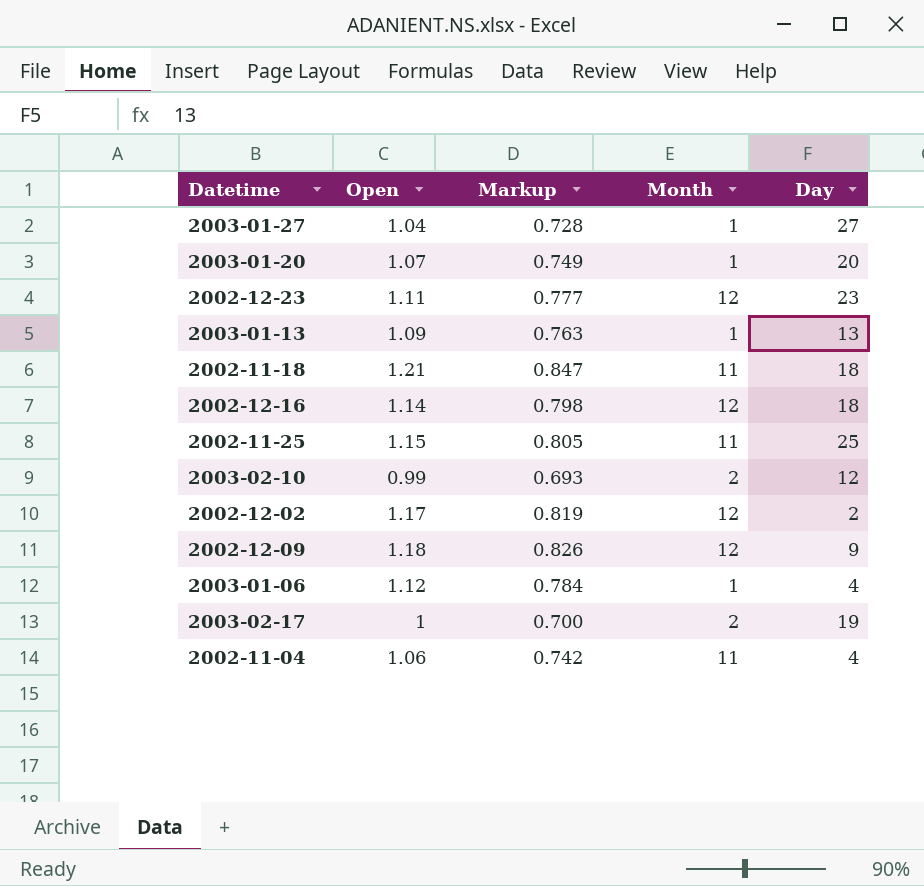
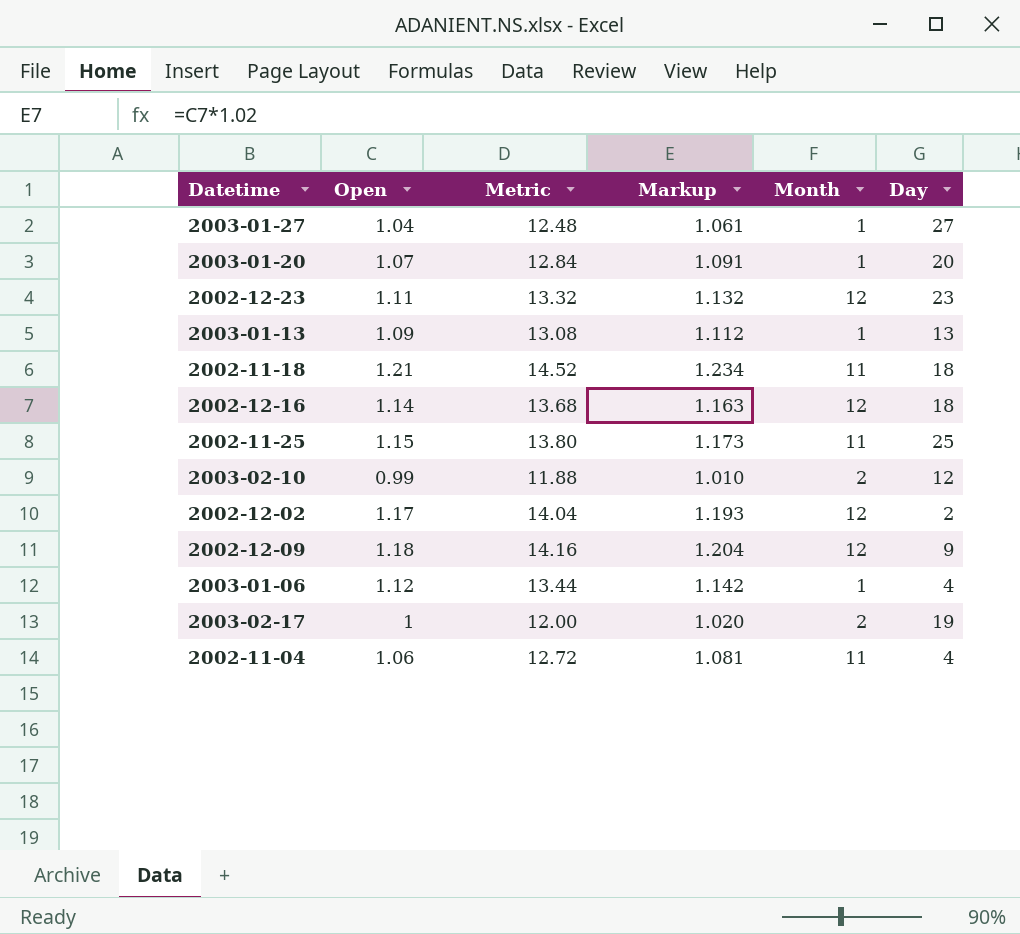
column Metric | formula: none -> [Open] * 12
column Markup | formula: [Open] * 0.7 -> [Open] * 1.02

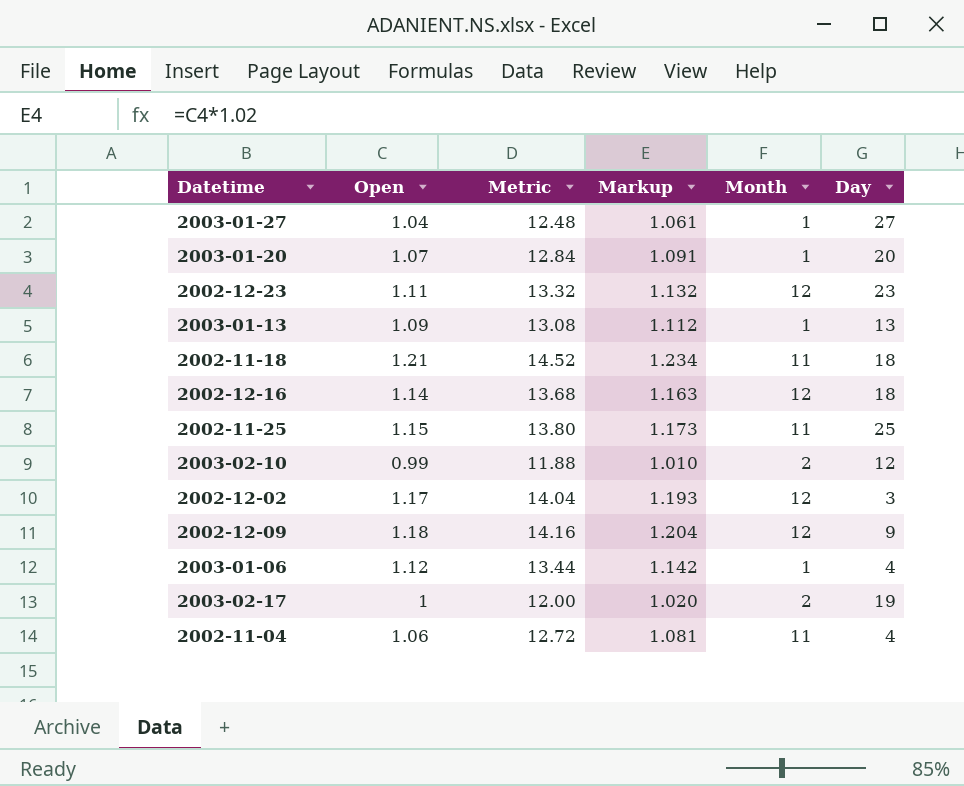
2002-12-02 | Day: 2 -> 3

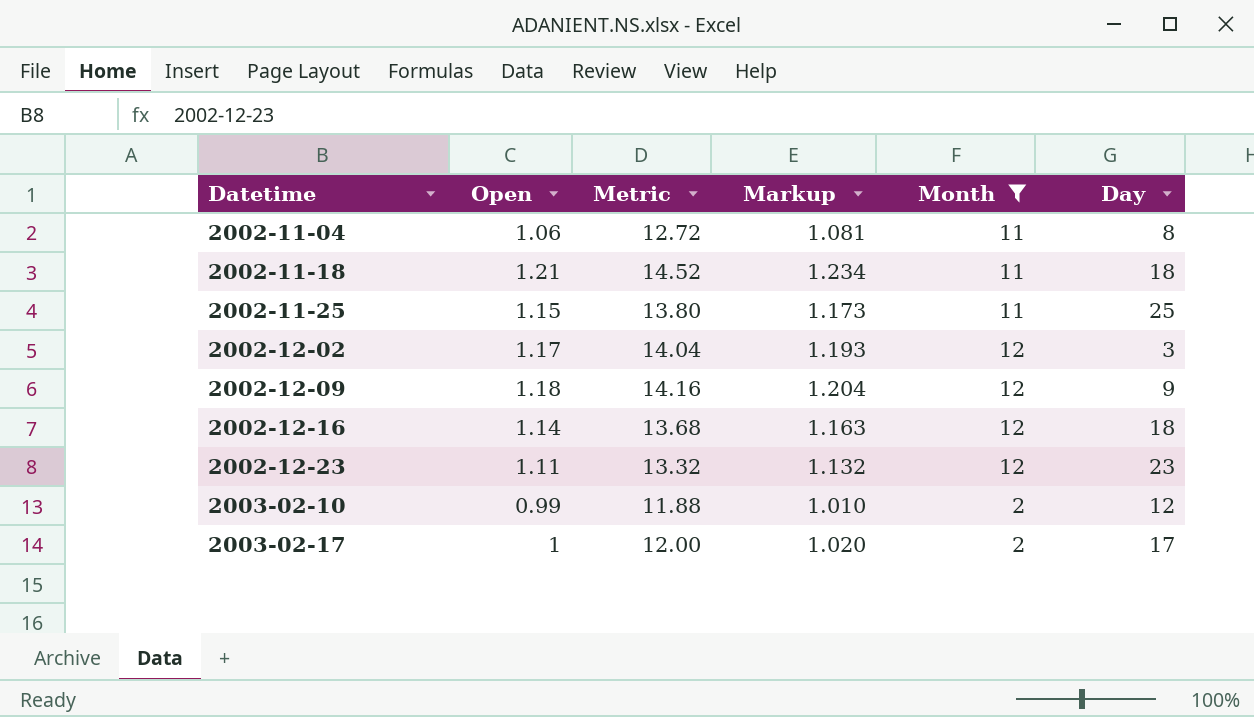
filter: none -> Month != 1
row order: none -> Datetime ascending
2002-11-04 | Day: 4 -> 8
2003-02-17 | Day: 19 -> 17

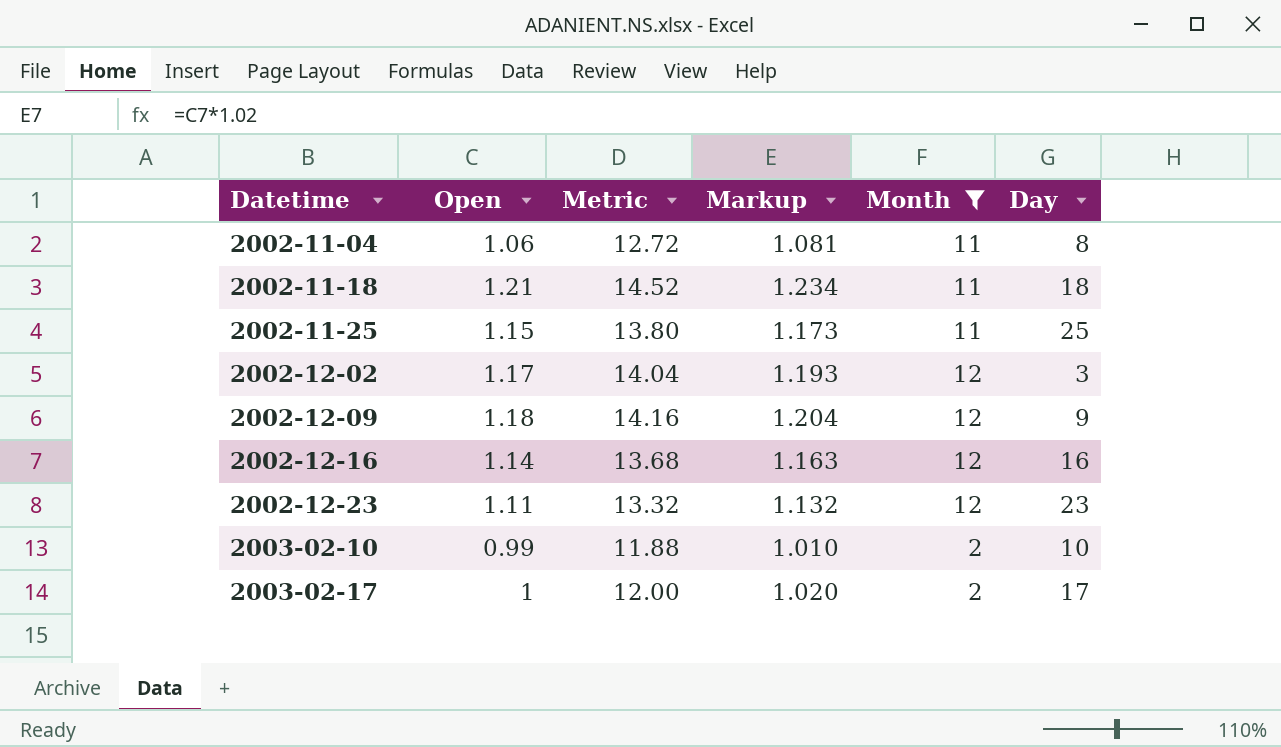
2002-12-16 | Day: 18 -> 16
2003-02-10 | Day: 12 -> 10

